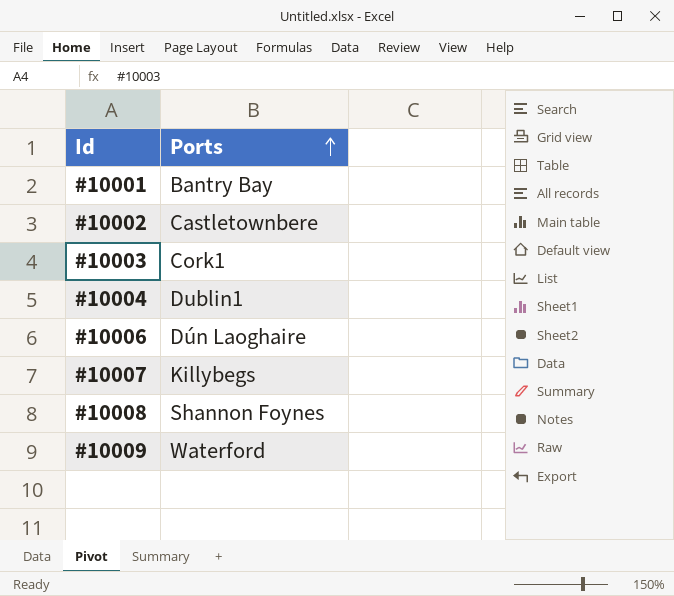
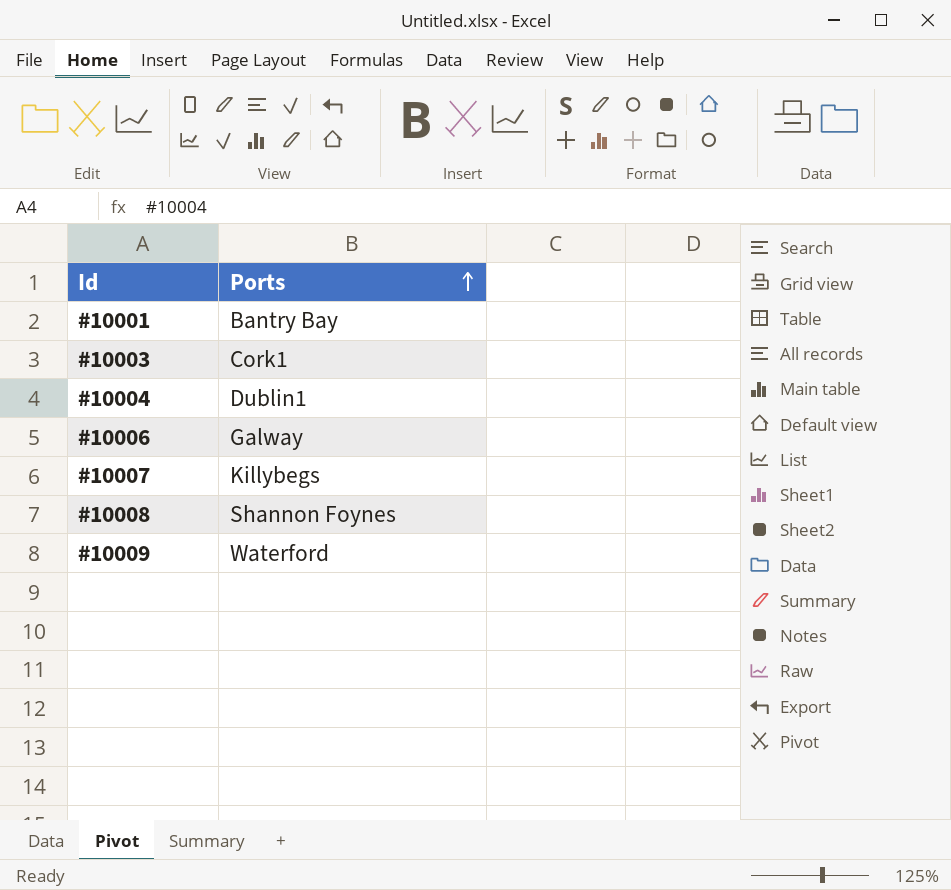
row #10002: Castletownbere -> none
#10006 | Ports: Dún Laoghaire -> Galway

